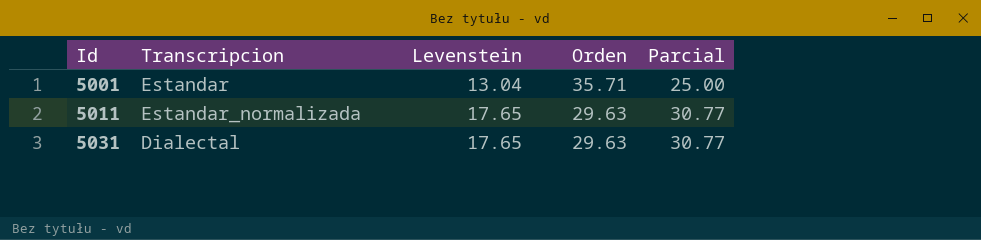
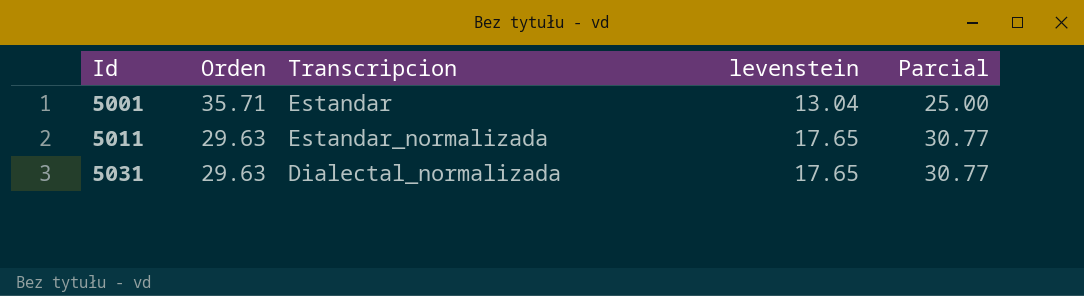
column Orden | position: 4 -> 2
column name: Levenstein -> levenstein
5031 | Transcripcion: Dialectal -> Dialectal_normalizada

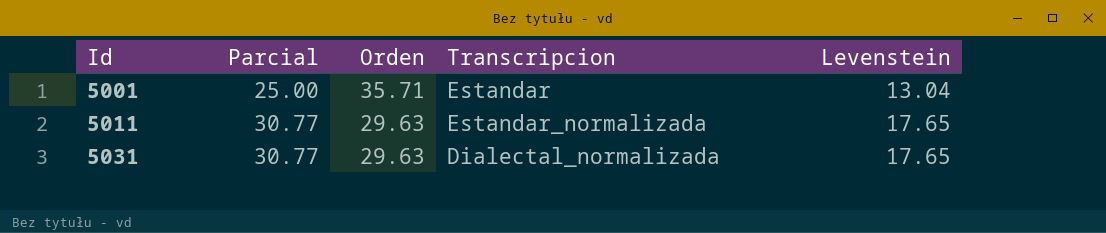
column Parcial | position: 5 -> 2
column name: levenstein -> Levenstein

